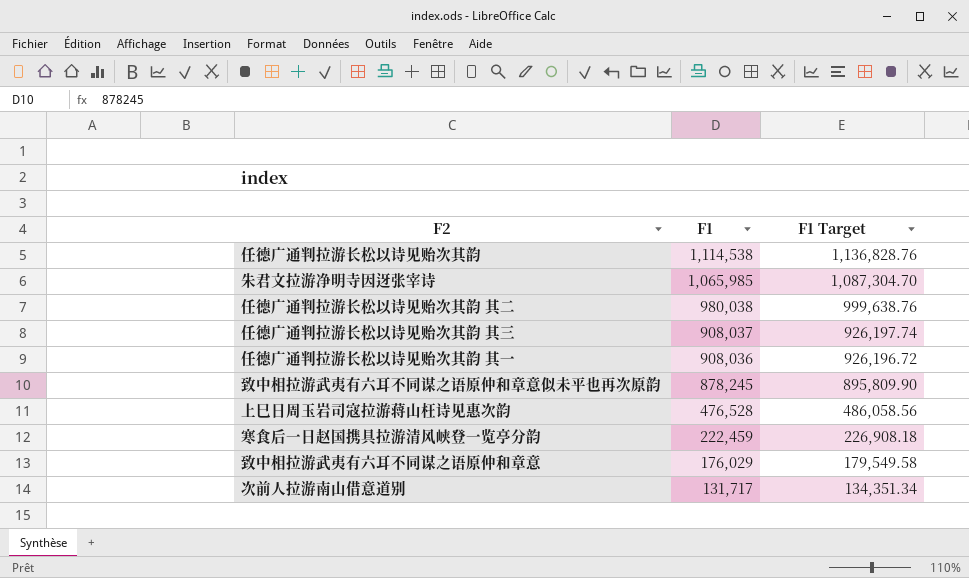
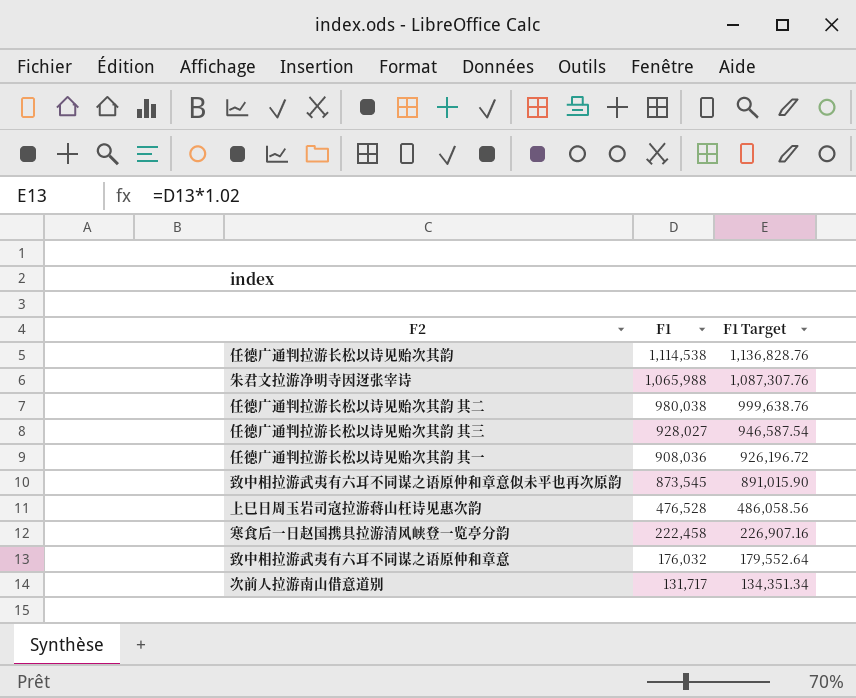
朱君文拉游净明寺因迓张宰诗 | F1: 1,065,985 -> 1,065,988
朱君文拉游净明寺因迓张宰诗 | F1 Target: 1,087,304.70 -> 1,087,307.76
任德广通判拉游长松以诗见贻次其韵 其三 | F1: 908,037 -> 928,027
任德广通判拉游长松以诗见贻次其韵 其三 | F1 Target: 926,197.74 -> 946,587.54
致中相拉游武夷有六耳不同谋之语原仲和章意似未平也再次原韵 | F1: 878,245 -> 873,545
致中相拉游武夷有六耳不同谋之语原仲和章意似未平也再次原韵 | F1 Target: 895,809.90 -> 891,015.90
寒食后一日赵国携具拉游清风峡登一览亭分韵 | F1: 222,459 -> 222,458
寒食后一日赵国携具拉游清风峡登一览亭分韵 | F1 Target: 226,908.18 -> 226,907.16
致中相拉游武夷有六耳不同谋之语原仲和章意 | F1: 176,029 -> 176,032
致中相拉游武夷有六耳不同谋之语原仲和章意 | F1 Target: 179,549.58 -> 179,552.64

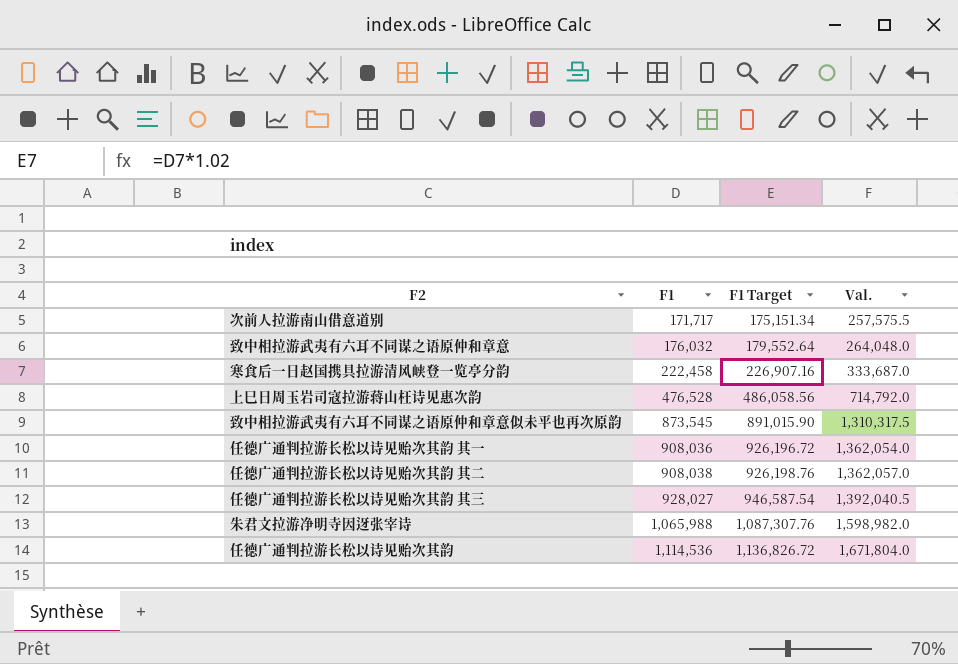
row order: F1 descending -> F1 ascending
column Val. | formula: none -> [F1] * 1.5
次前人拉游南山借意道别 | F1: 131,717 -> 171,717
次前人拉游南山借意道别 | F1 Target: 134,351.34 -> 175,151.34
任德广通判拉游长松以诗见贻次其韵 其二 | F1: 980,038 -> 908,038
任德广通判拉游长松以诗见贻次其韵 其二 | F1 Target: 999,638.76 -> 926,198.76
任德广通判拉游长松以诗见贻次其韵 | F1: 1,114,538 -> 1,114,536
任德广通判拉游长松以诗见贻次其韵 | F1 Target: 1,136,828.76 -> 1,136,826.72

